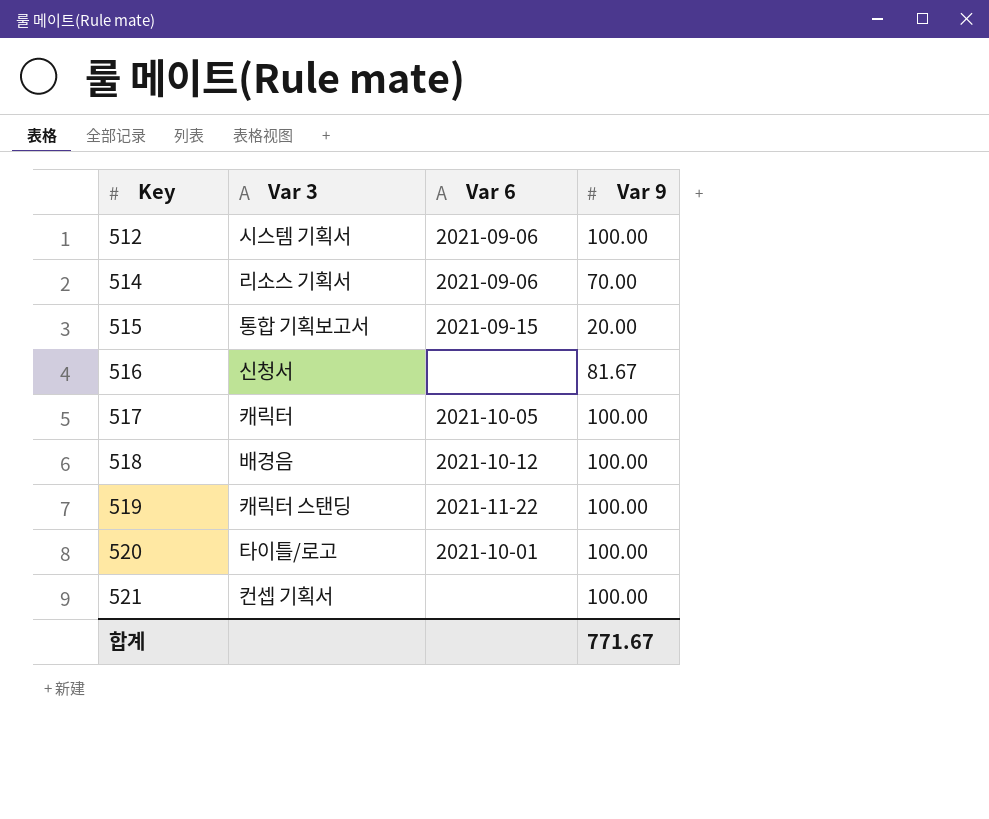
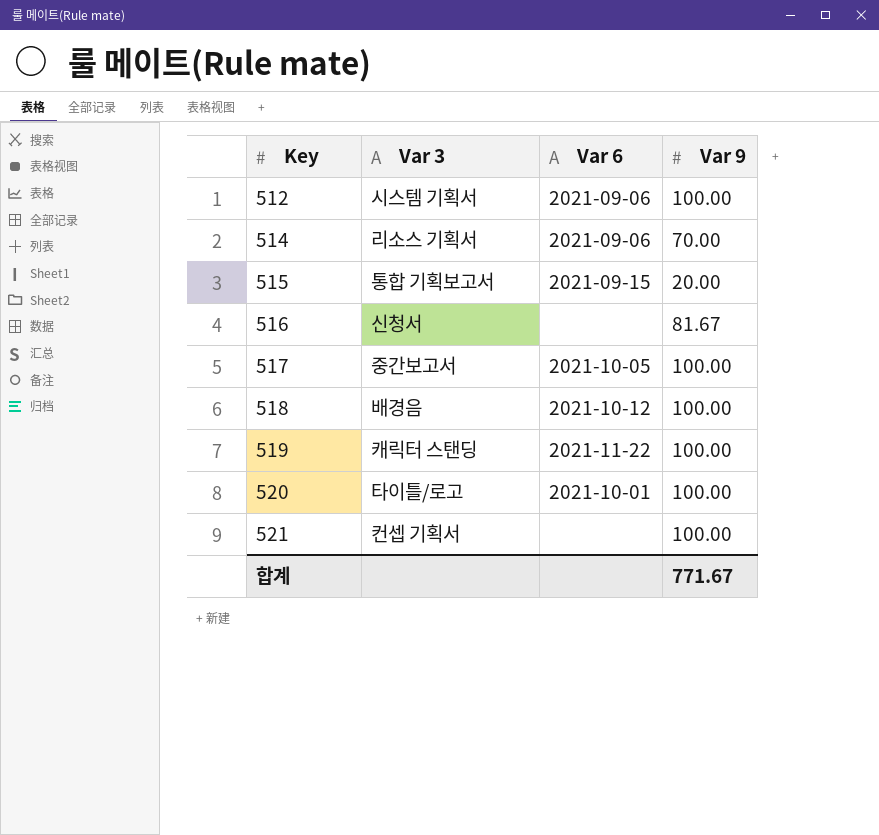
517 | Var 3: 캐릭터 -> 중간보고서

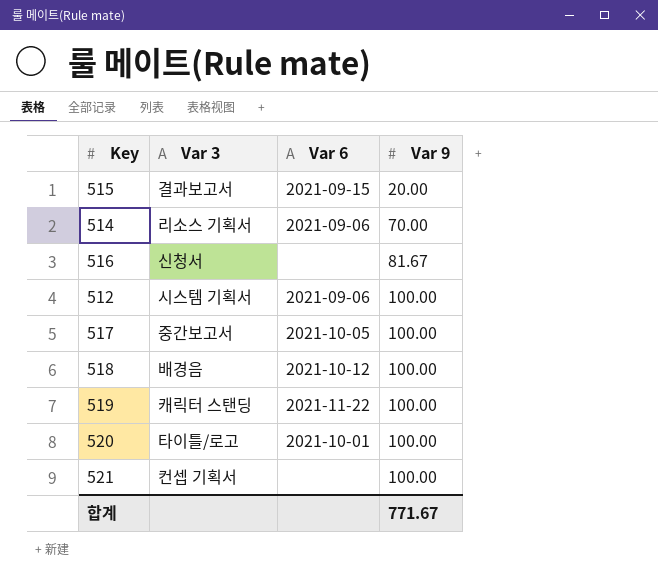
row order: Key ascending -> Var 9 ascending
515 | Var 3: 통합 기획보고서 -> 결과보고서

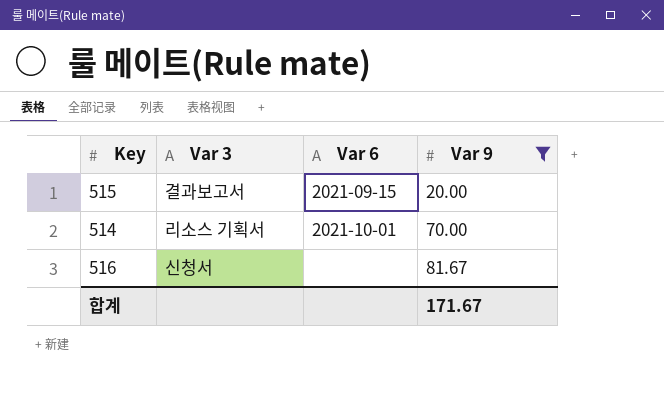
filter: none -> Var 9 != 100.00
514 | Var 6: 2021-09-06 -> 2021-10-01
합계 | Var 9: 771.67 -> 171.67

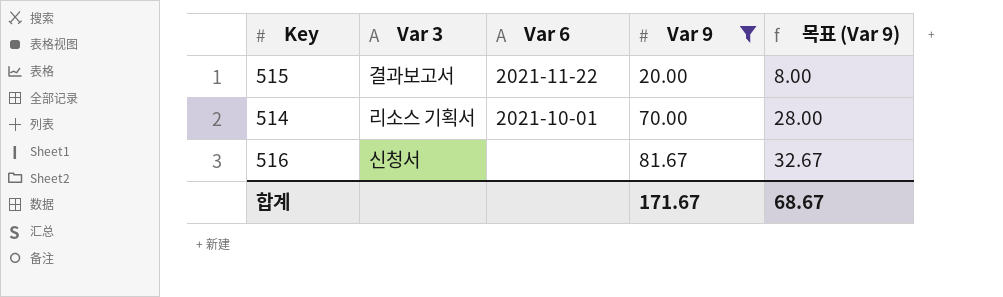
column 목표 (Var 9) | formula: none -> [Var 9] * 0.4
515 | Var 6: 2021-09-15 -> 2021-11-22

